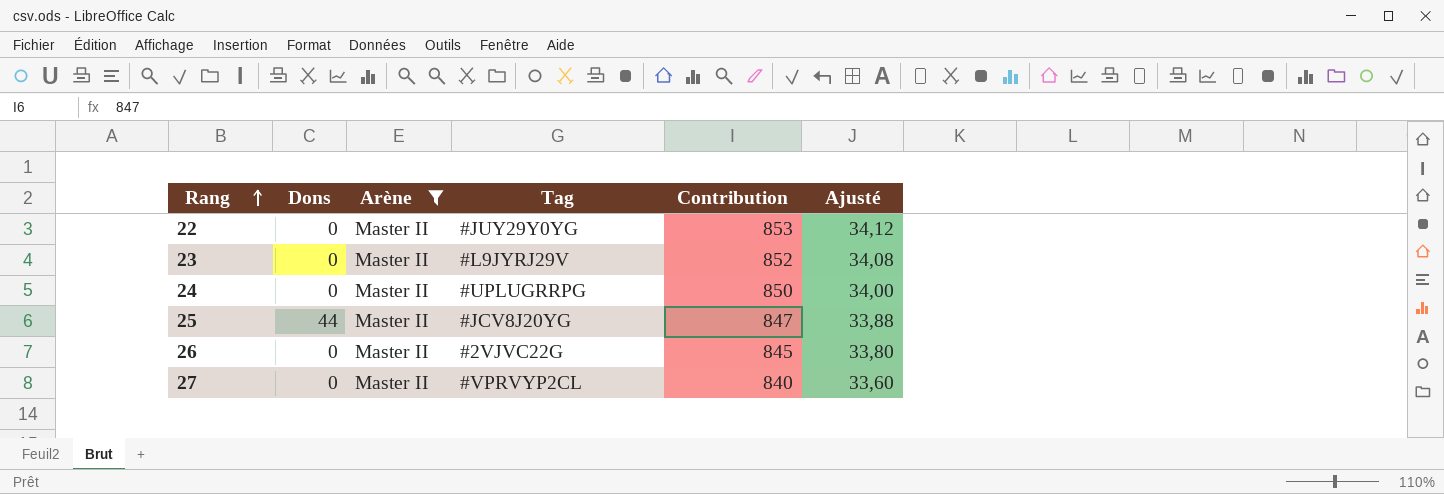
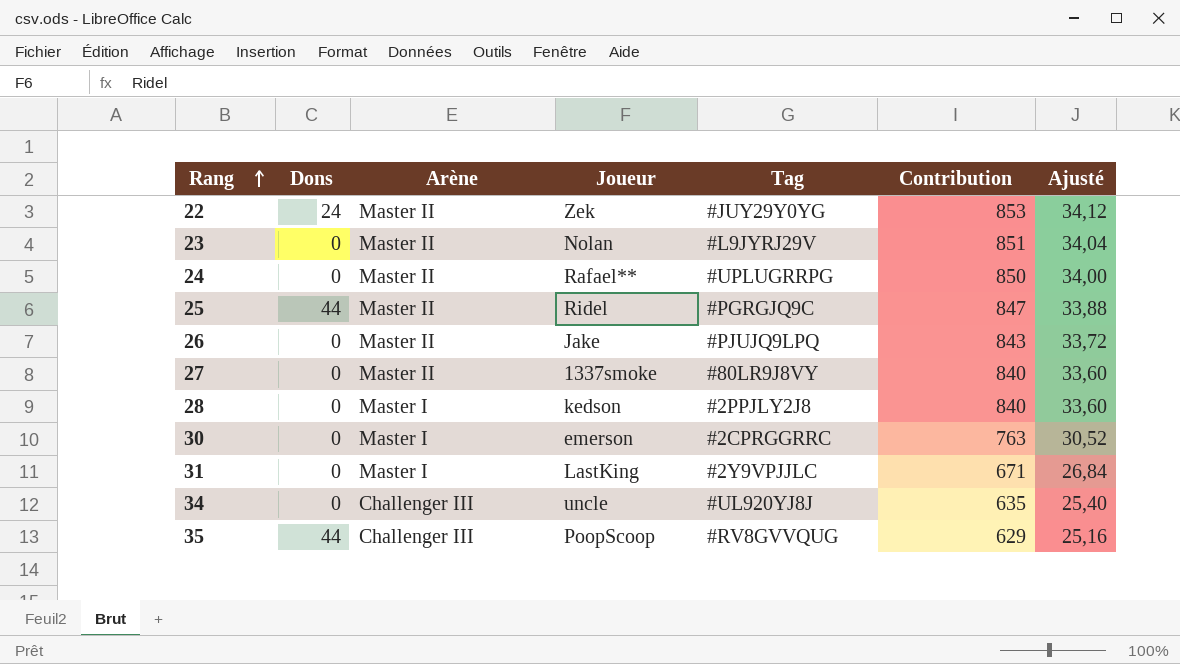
filter: Arène = Master II -> none
column Joueur | position: none -> 4
22 | Dons: 0 -> 24
23 | Contribution: 852 -> 851
23 | Ajusté: 34,08 -> 34,04
25 | Tag: #JCV8J20YG -> #PGRGJQ9C
26 | Tag: #2VJVC22G -> #PJUJQ9LPQ
26 | Contribution: 845 -> 843
26 | Ajusté: 33,80 -> 33,72
27 | Tag: #VPRVYP2CL -> #80LR9J8VY

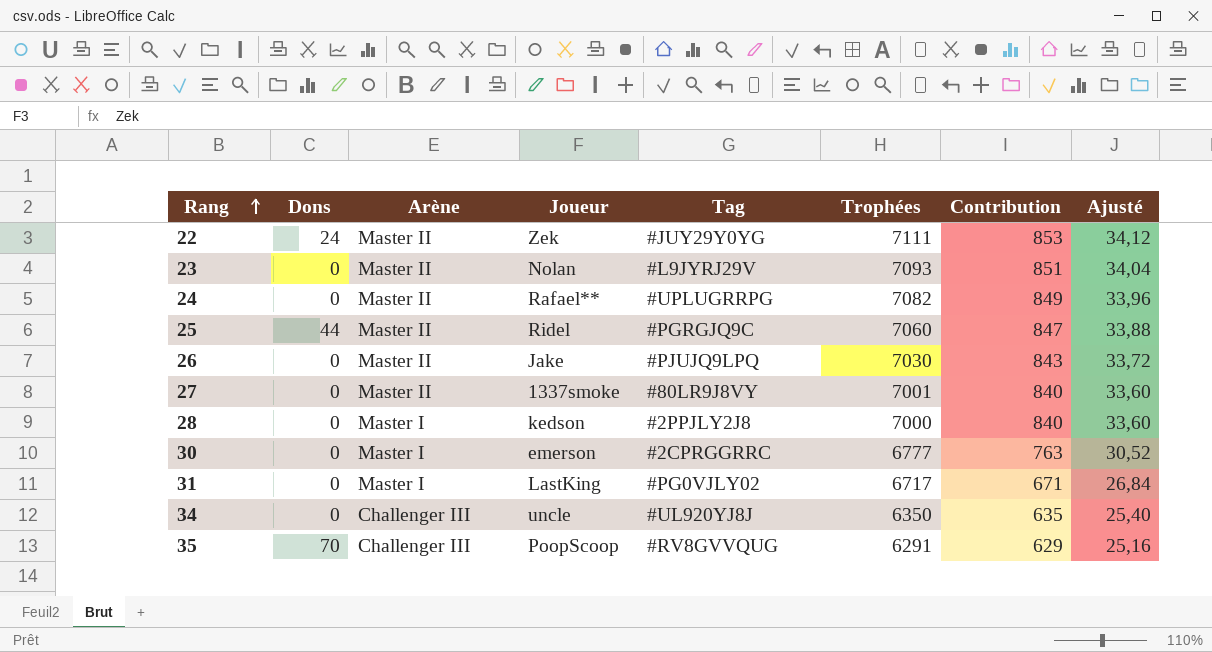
column Trophées | position: none -> 6
24 | Contribution: 850 -> 849
24 | Ajusté: 34,00 -> 33,96
31 | Tag: #2Y9VPJJLC -> #PG0VJLY02
35 | Dons: 44 -> 70

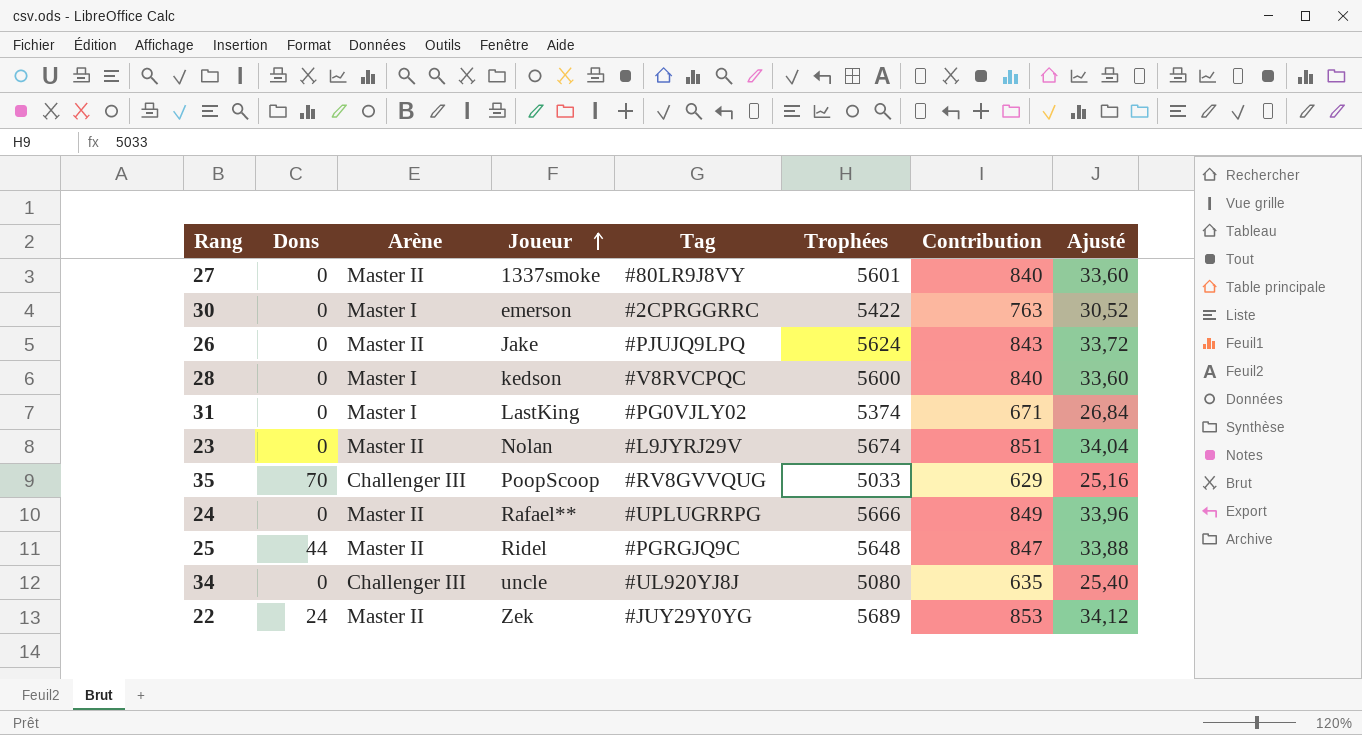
row order: Rang ascending -> Joueur ascending
27 | Trophées: 7001 -> 5601
30 | Trophées: 6777 -> 5422
26 | Trophées: 7030 -> 5624
28 | Tag: #2PPJLY2J8 -> #V8RVCPQC
28 | Trophées: 7000 -> 5600
31 | Trophées: 6717 -> 5374
23 | Trophées: 7093 -> 5674
35 | Trophées: 6291 -> 5033
24 | Trophées: 7082 -> 5666
25 | Trophées: 7060 -> 5648
34 | Trophées: 6350 -> 5080
22 | Trophées: 7111 -> 5689

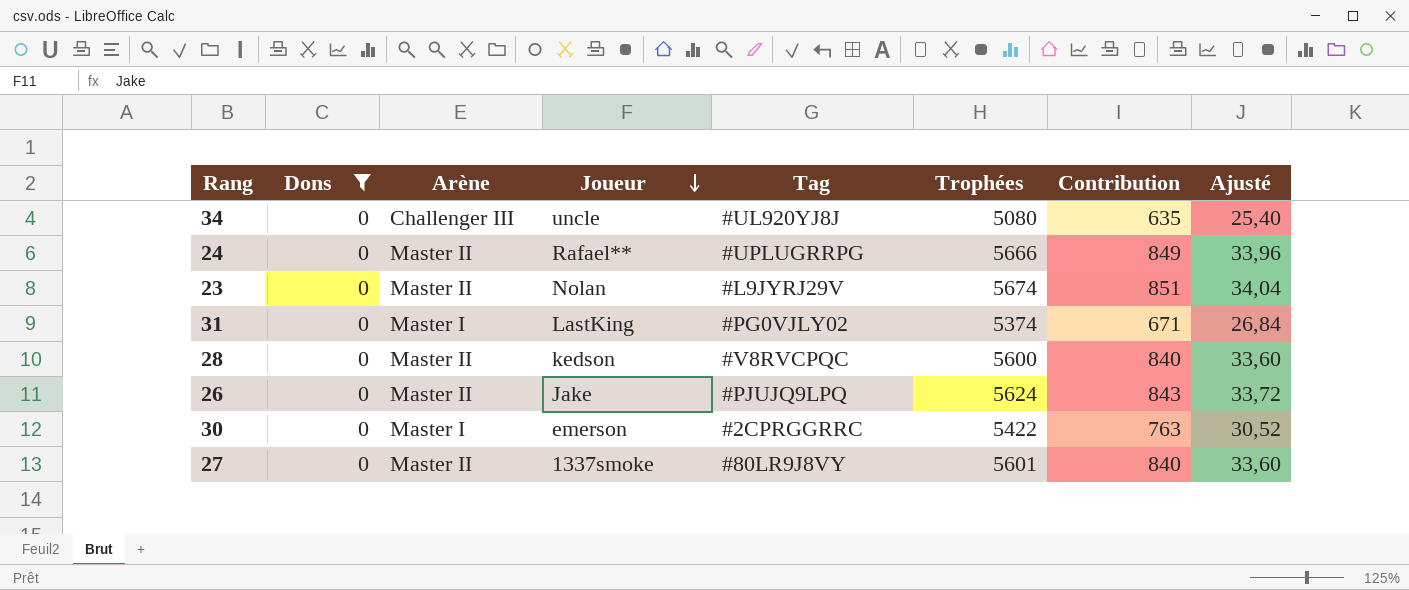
filter: none -> Dons = 0
row order: Joueur ascending -> Joueur descending
28 | Arène: Master I -> Master II

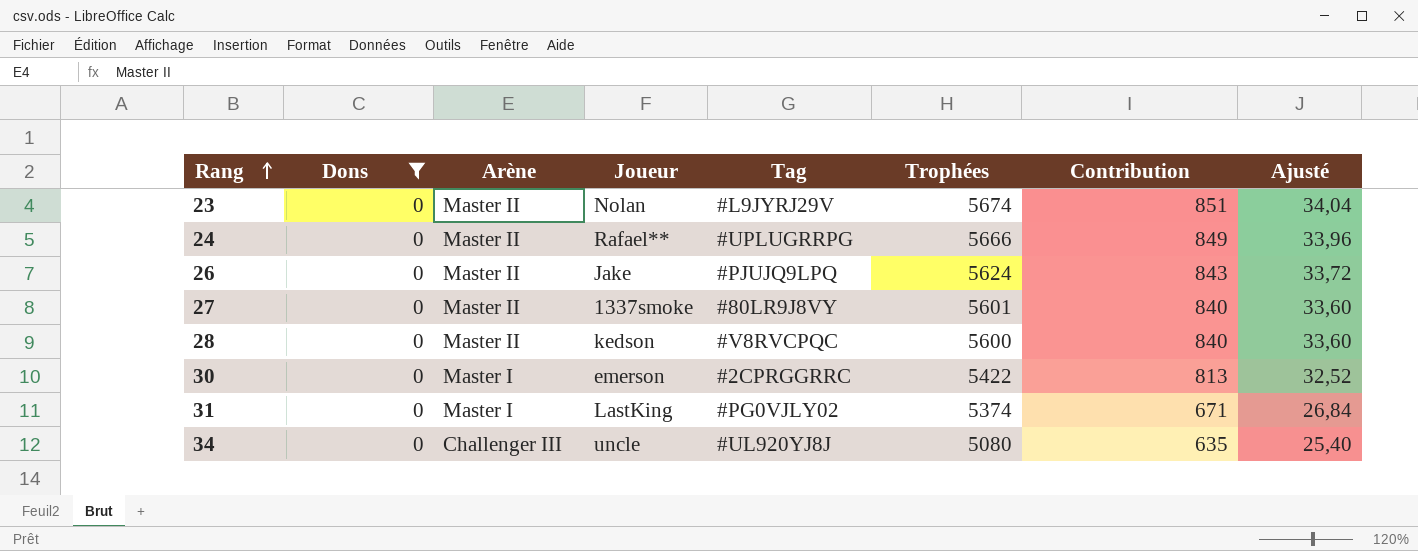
row order: Joueur descending -> Rang ascending
30 | Contribution: 763 -> 813
30 | Ajusté: 30,52 -> 32,52

